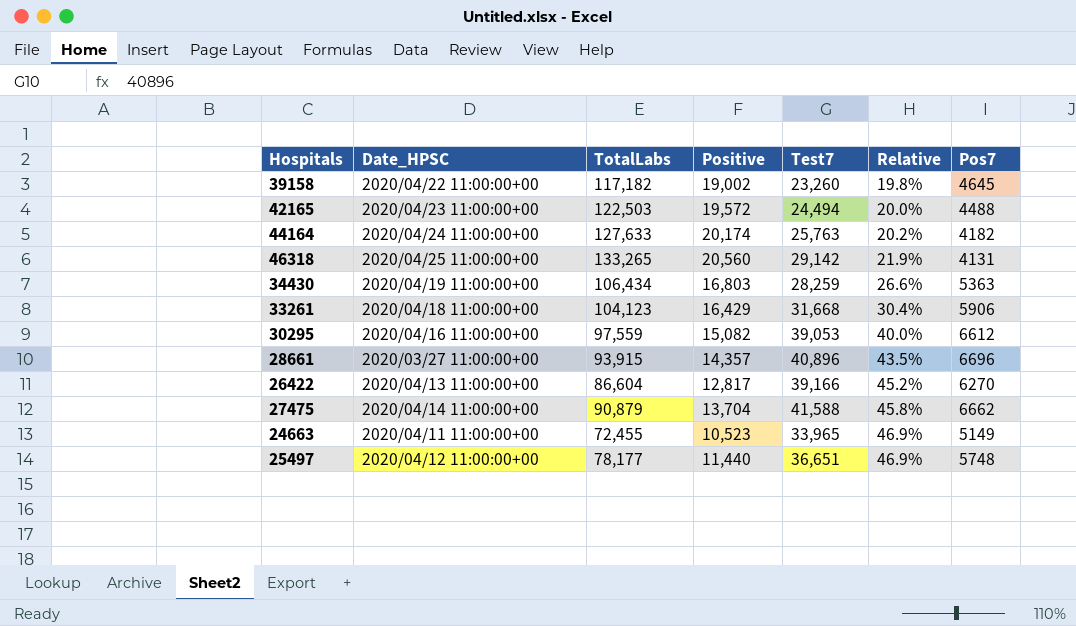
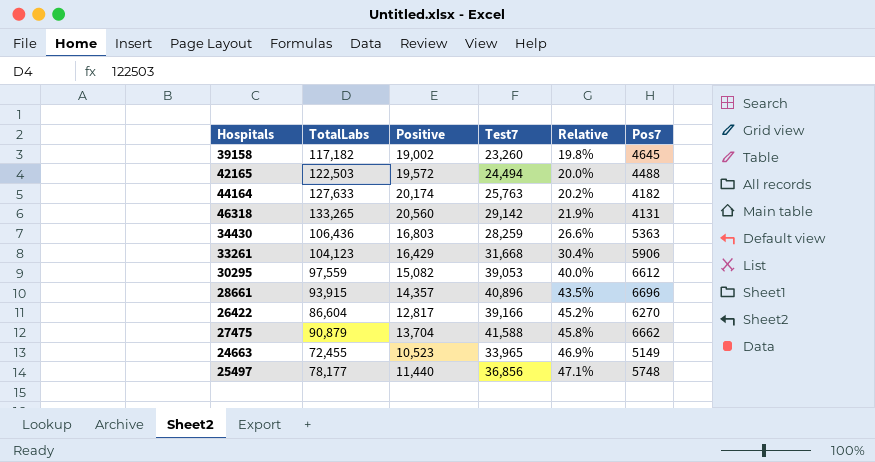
column Date_HPSC | position: 2 -> none
34430 | TotalLabs: 106,434 -> 106,436
25497 | Test7: 36,651 -> 36,856
25497 | Relative: 46.9% -> 47.1%

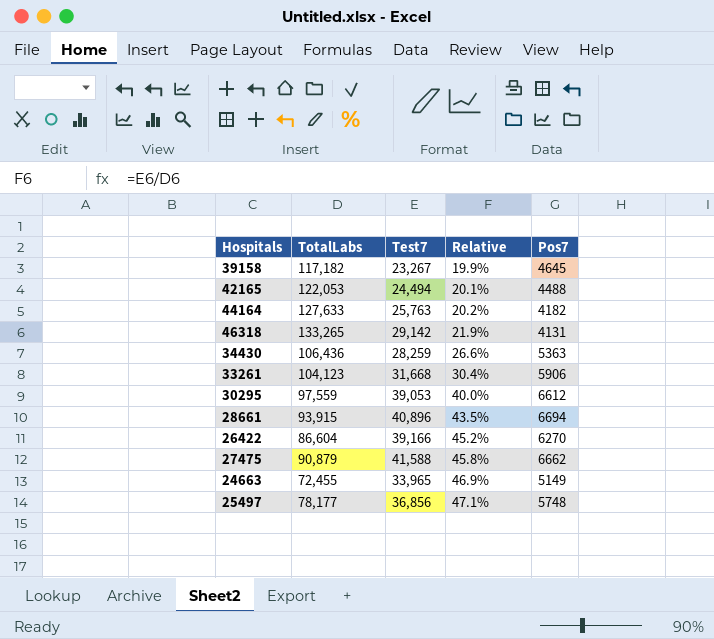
column Positive | position: 3 -> none
39158 | Test7: 23,260 -> 23,267
39158 | Relative: 19.8% -> 19.9%
42165 | TotalLabs: 122,503 -> 122,053
42165 | Relative: 20.0% -> 20.1%
28661 | Pos7: 6696 -> 6694

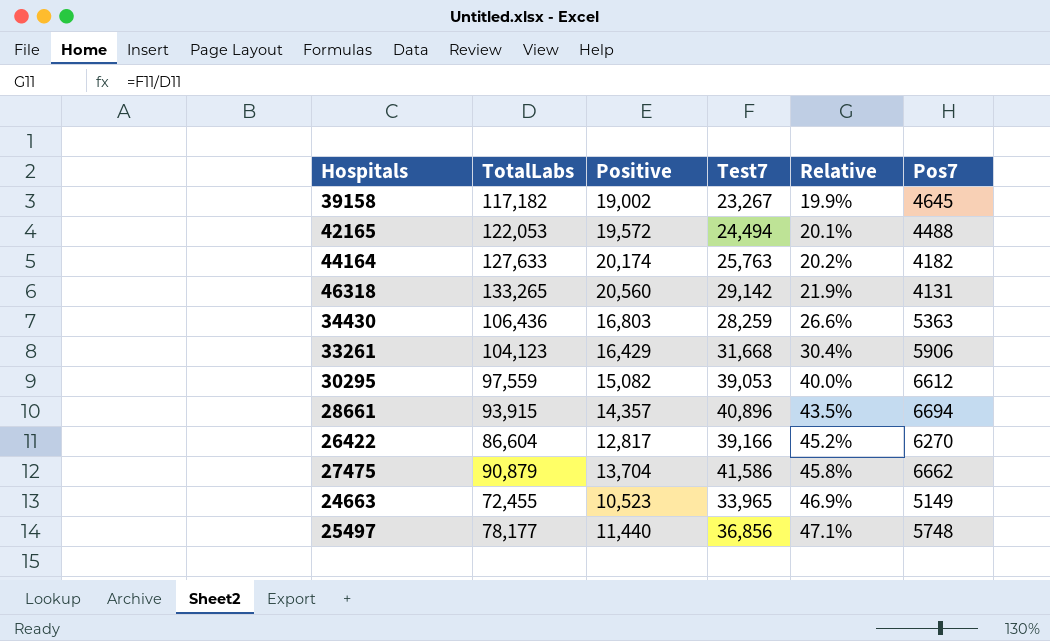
column Positive | position: none -> 3
27475 | Test7: 41,588 -> 41,586

